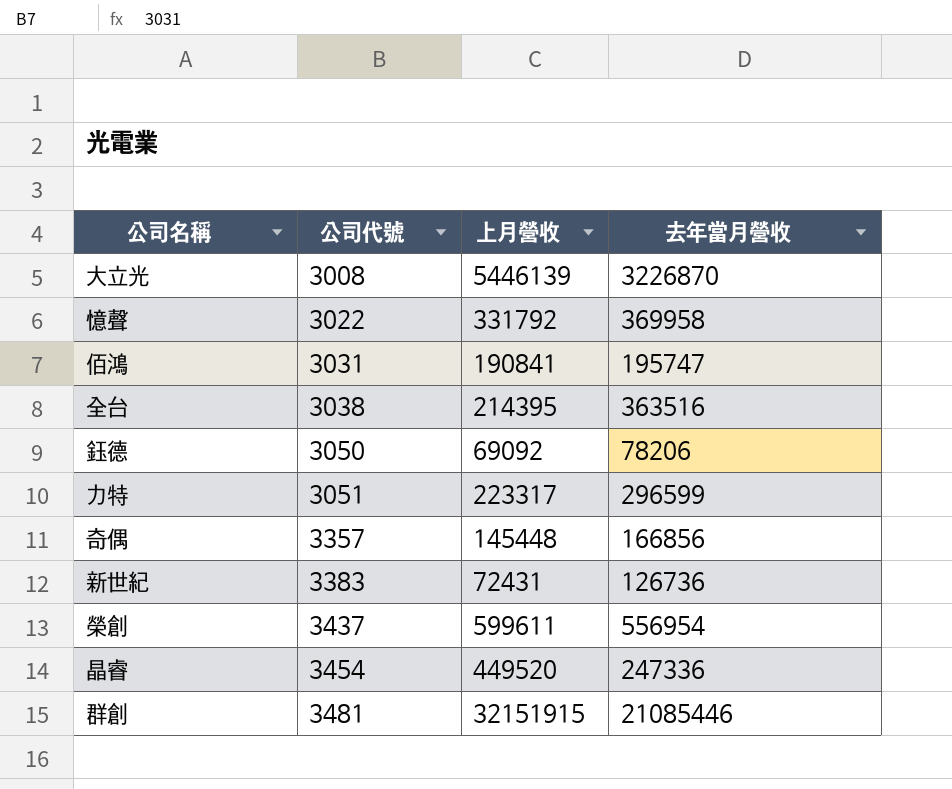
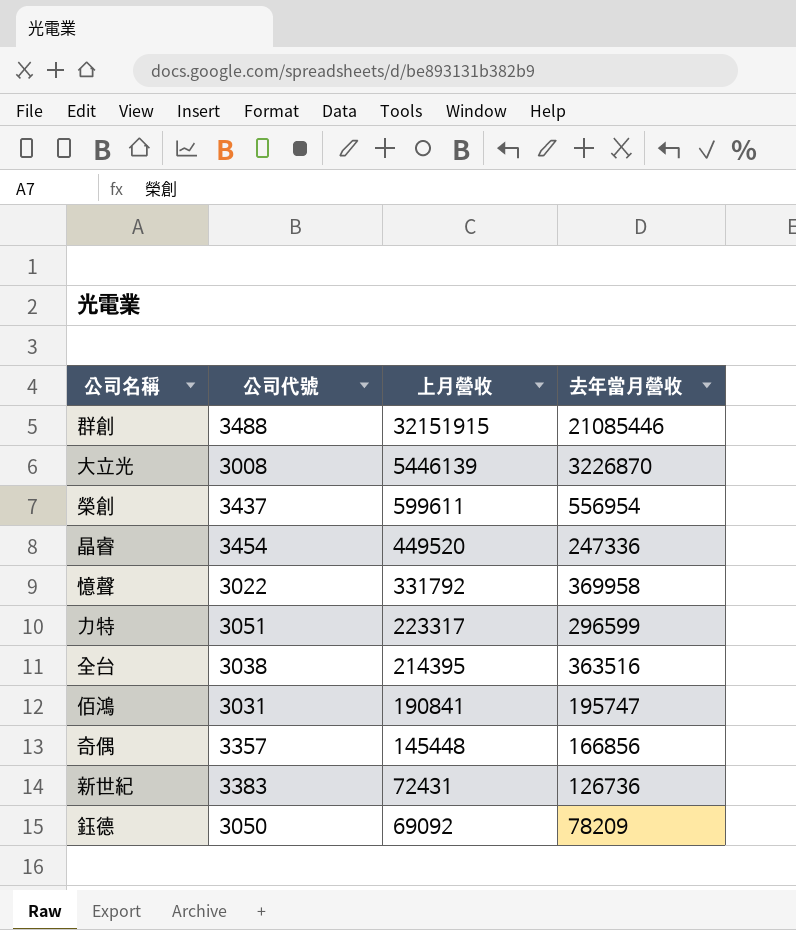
row order: 公司代號 ascending -> 上月營收 descending
群創 | 公司代號: 3481 -> 3488
鈺德 | 去年當月營收: 78206 -> 78209

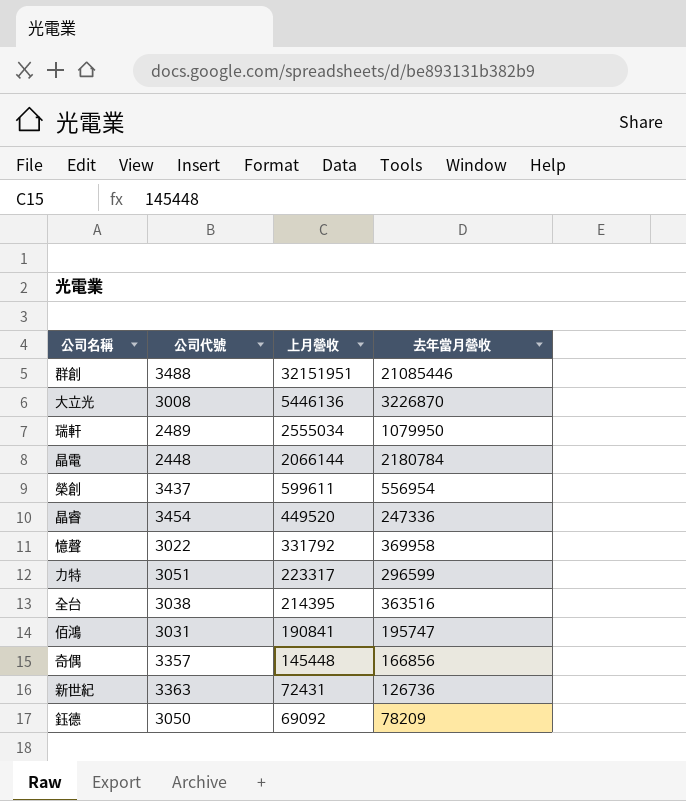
群創 | 上月營收: 32151915 -> 32151951
大立光 | 上月營收: 5446139 -> 5446136
row 瑞軒: none -> 2489 | 2555034 | 1079950
row 晶電: none -> 2448 | 2066144 | 2180784
新世紀 | 公司代號: 3383 -> 3363

